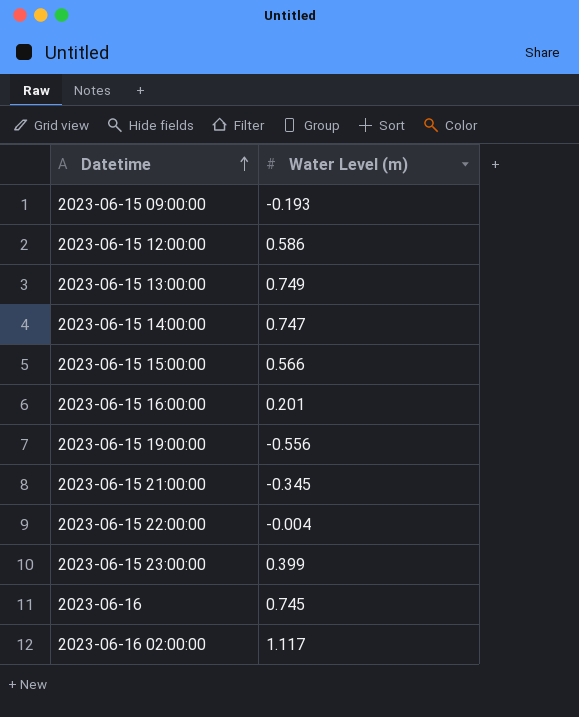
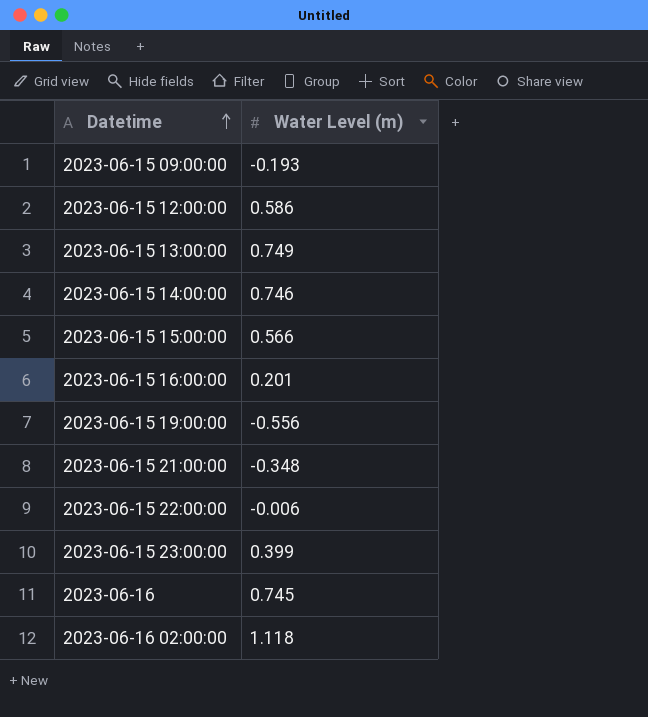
2023-06-15 14:00:00 | Water Level (m): 0.747 -> 0.746
2023-06-15 21:00:00 | Water Level (m): -0.345 -> -0.348
2023-06-15 22:00:00 | Water Level (m): -0.004 -> -0.006
2023-06-16 02:00:00 | Water Level (m): 1.117 -> 1.118

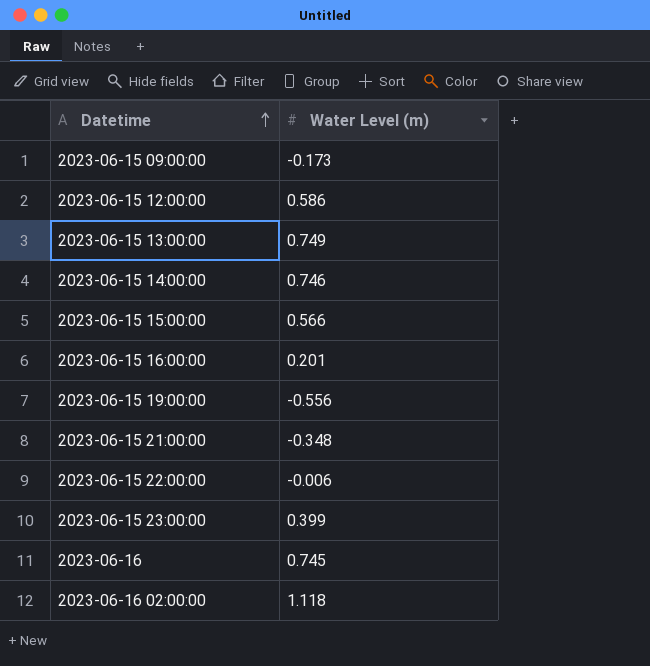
2023-06-15 09:00:00 | Water Level (m): -0.193 -> -0.173

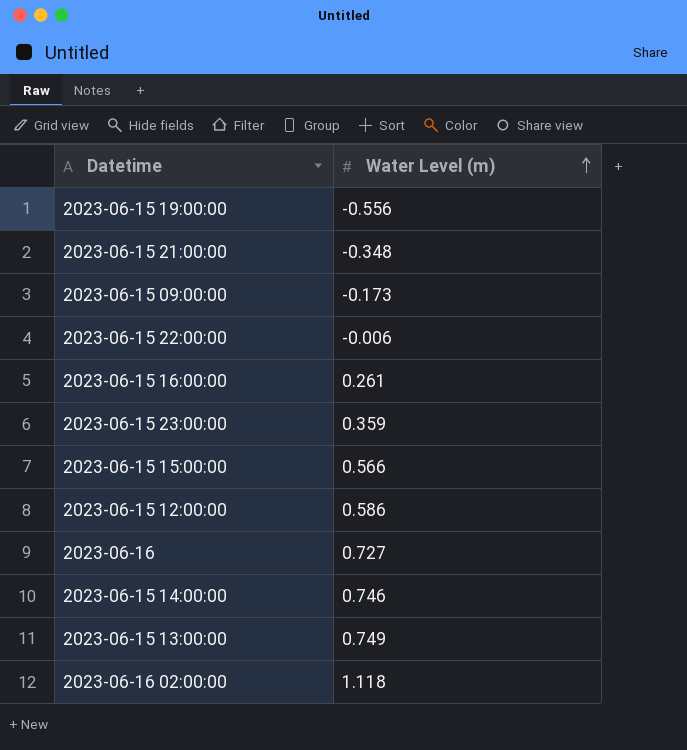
row order: Datetime ascending -> Water Level (m) ascending
2023-06-15 16:00:00 | Water Level (m): 0.201 -> 0.261
2023-06-15 23:00:00 | Water Level (m): 0.399 -> 0.359
2023-06-16 | Water Level (m): 0.745 -> 0.727

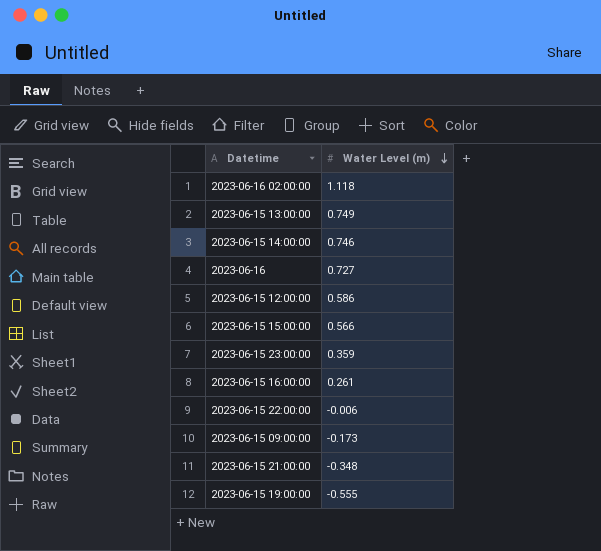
row order: Water Level (m) ascending -> Water Level (m) descending
2023-06-15 19:00:00 | Water Level (m): -0.556 -> -0.555

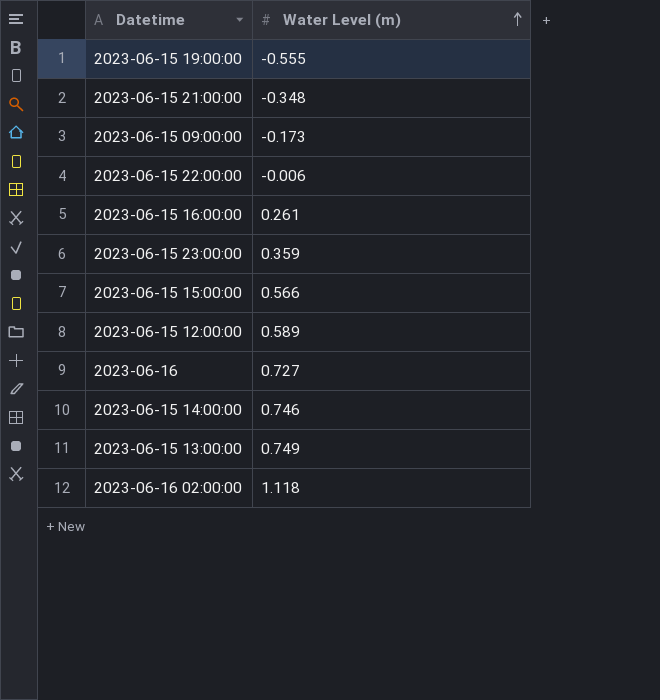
row order: Water Level (m) descending -> Water Level (m) ascending
2023-06-15 12:00:00 | Water Level (m): 0.586 -> 0.589

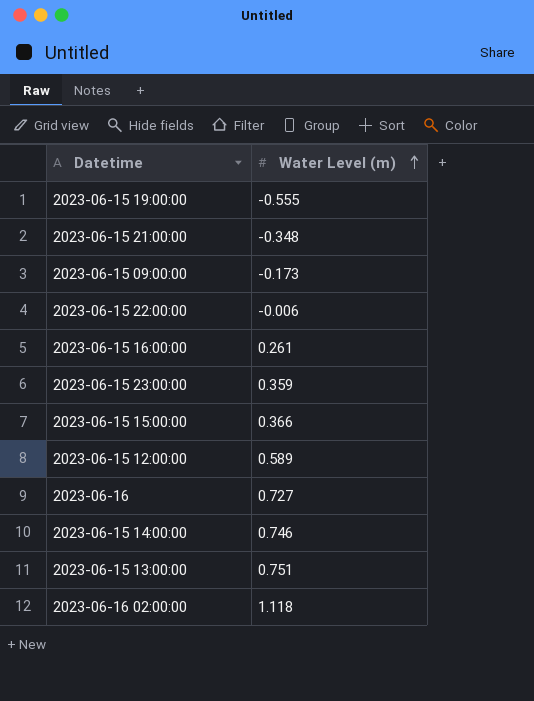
2023-06-15 15:00:00 | Water Level (m): 0.566 -> 0.366
2023-06-15 13:00:00 | Water Level (m): 0.749 -> 0.751

